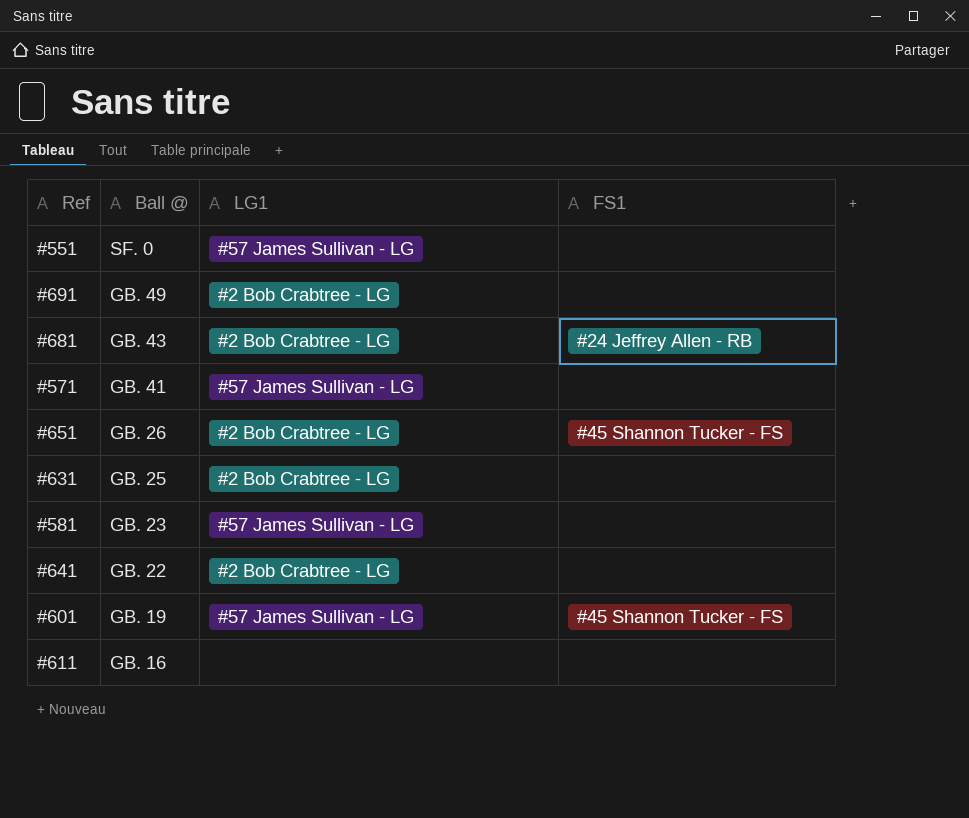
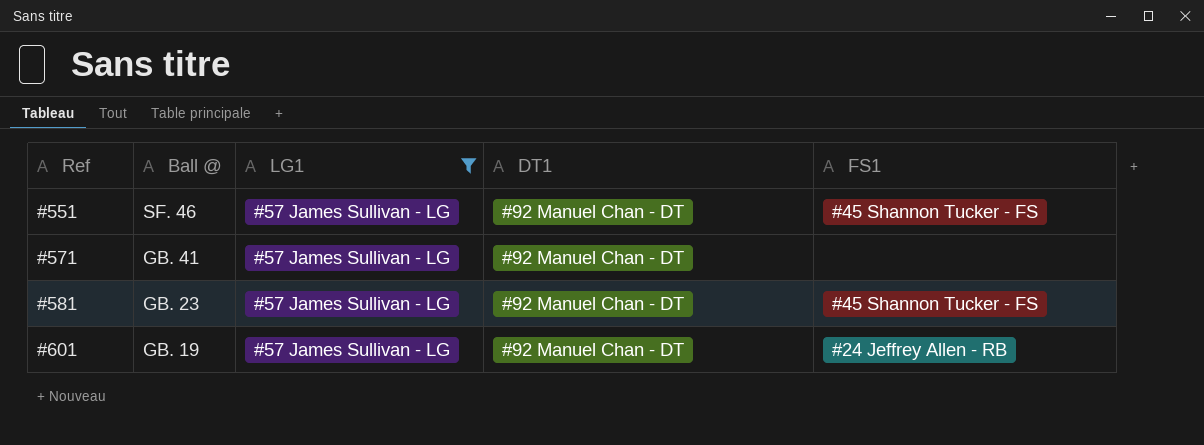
filter: none -> LG1 = #57 James Sullivan - LG
column DT1 | position: none -> 4
#551 | Ball @: SF. 0 -> SF. 46
#551 | FS1: none -> #45 Shannon Tucker - FS
#581 | FS1: none -> #45 Shannon Tucker - FS
#601 | FS1: #45 Shannon Tucker - FS -> #24 Jeffrey Allen - RB

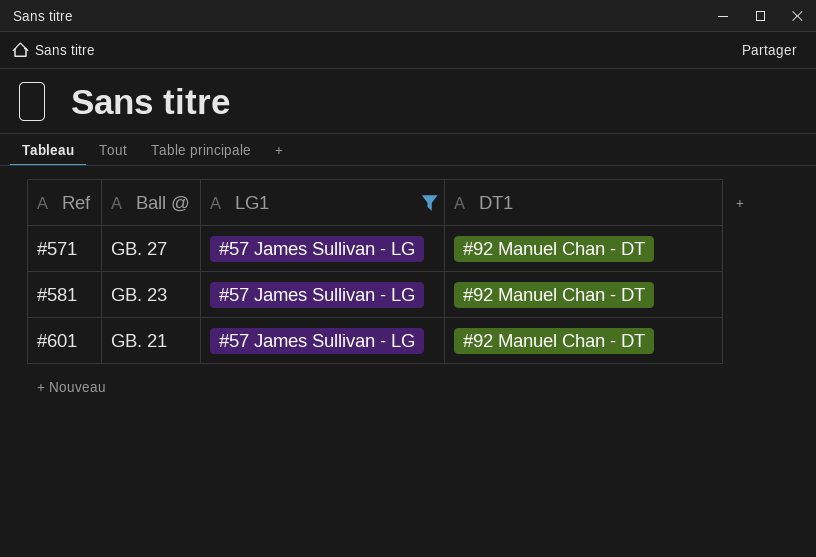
column FS1 | position: 5 -> none
row #551: SF. 46 | #57 James Sullivan - LG | #92 Manuel Chan - DT | #45 Shannon Tucker - FS -> none
#571 | Ball @: GB. 41 -> GB. 27
#601 | Ball @: GB. 19 -> GB. 21

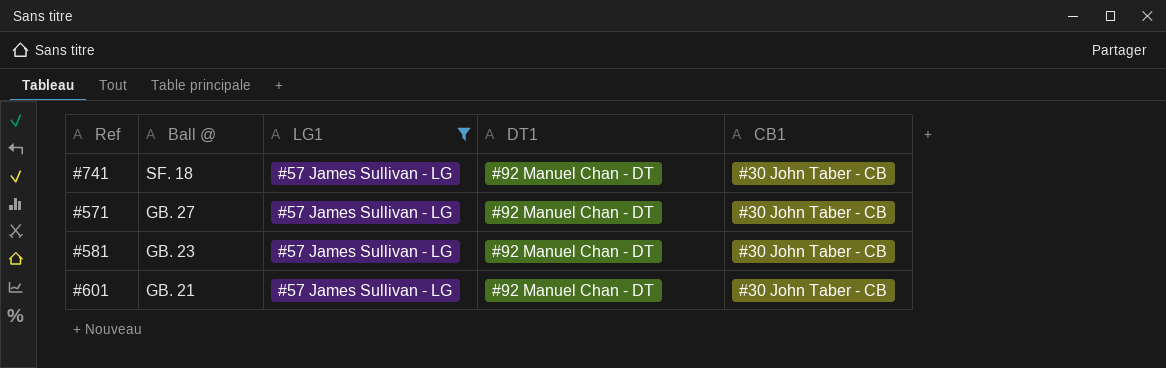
column CB1 | position: none -> 5
row #741: none -> SF. 18 | #57 James Sullivan - LG | #92 Manuel Chan - DT | #30 John Taber - CB

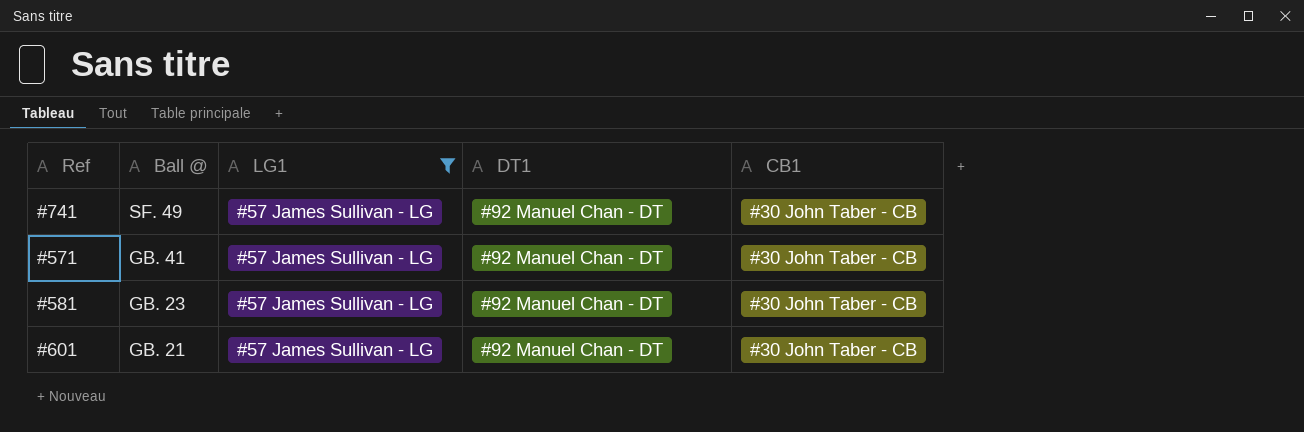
#741 | Ball @: SF. 18 -> SF. 49
#571 | Ball @: GB. 27 -> GB. 41

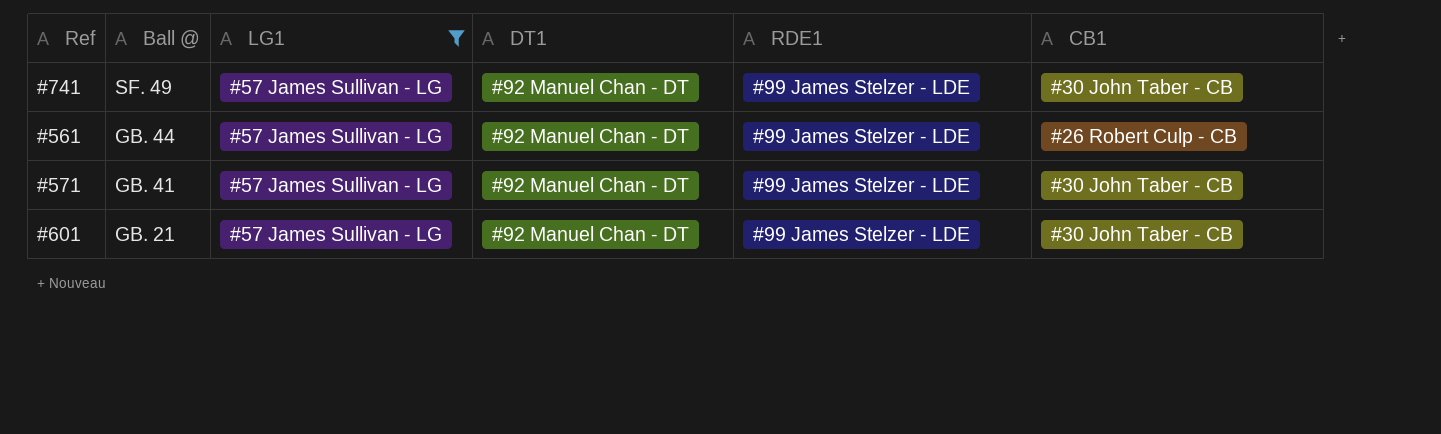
column RDE1 | position: none -> 5
row #581: GB. 23 | #57 James Sullivan - LG | #92 Manuel Chan - DT | #30 John Taber - CB -> none
row #561: none -> GB. 44 | #57 James Sullivan - LG | #92 Manuel Chan - DT | #99 James Stelzer - LDE | #26 Robert Culp - CB

